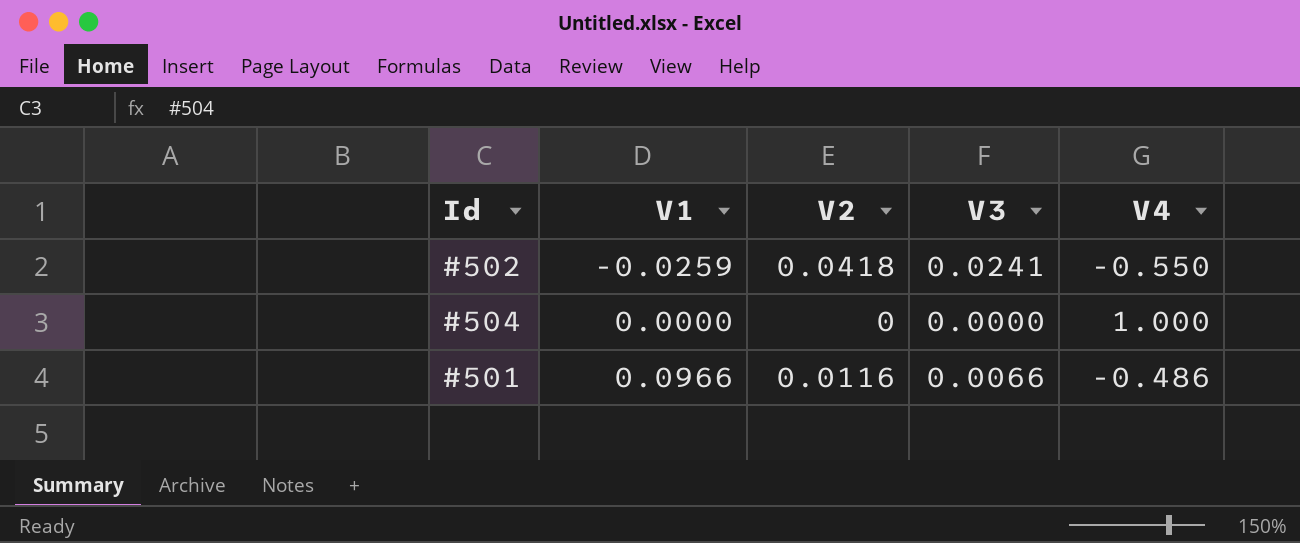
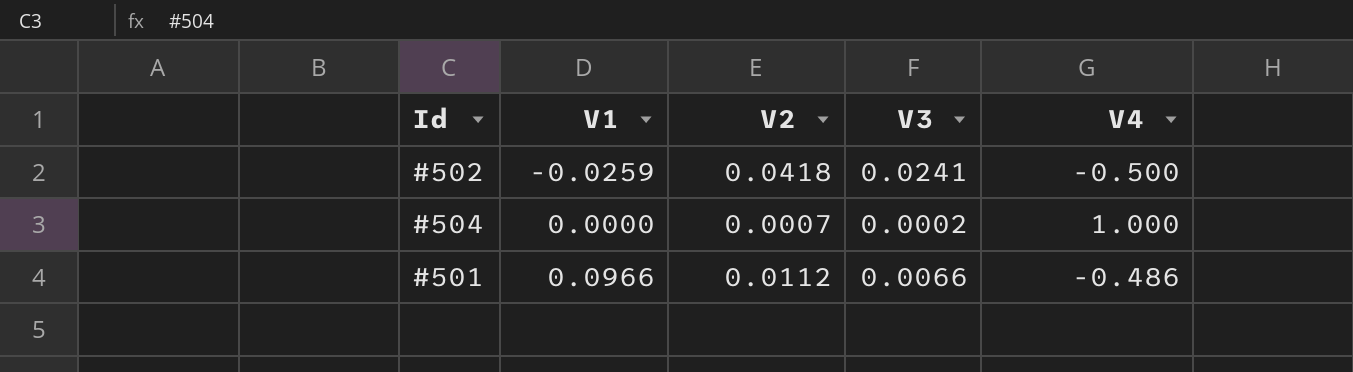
#502 | V4: -0.550 -> -0.500
#504 | V2: 0 -> 0.0007
#504 | V3: 0.0000 -> 0.0002
#501 | V2: 0.0116 -> 0.0112

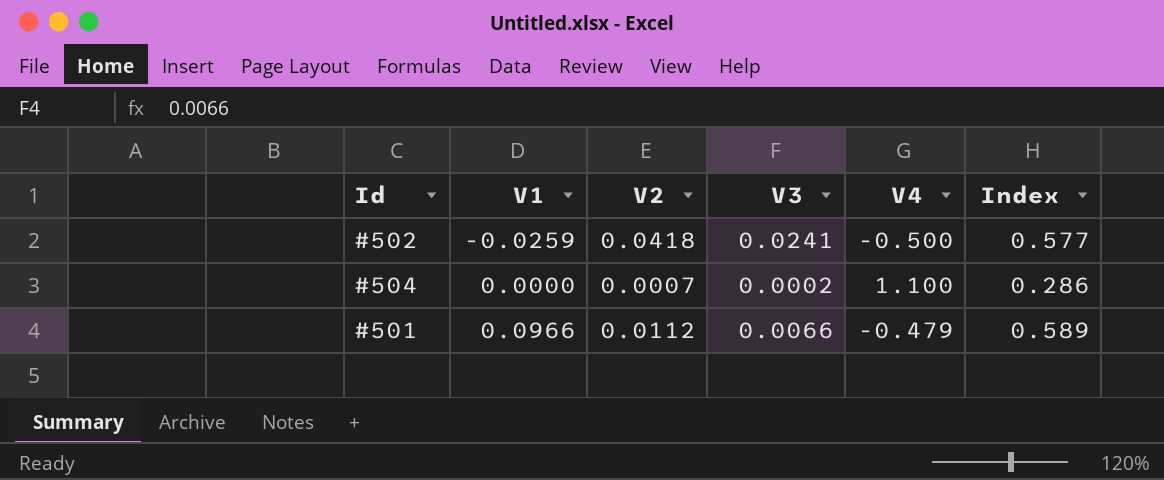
column Index | formula: none -> [V3] / [V2]
#504 | V4: 1.000 -> 1.100
#501 | V4: -0.486 -> -0.479

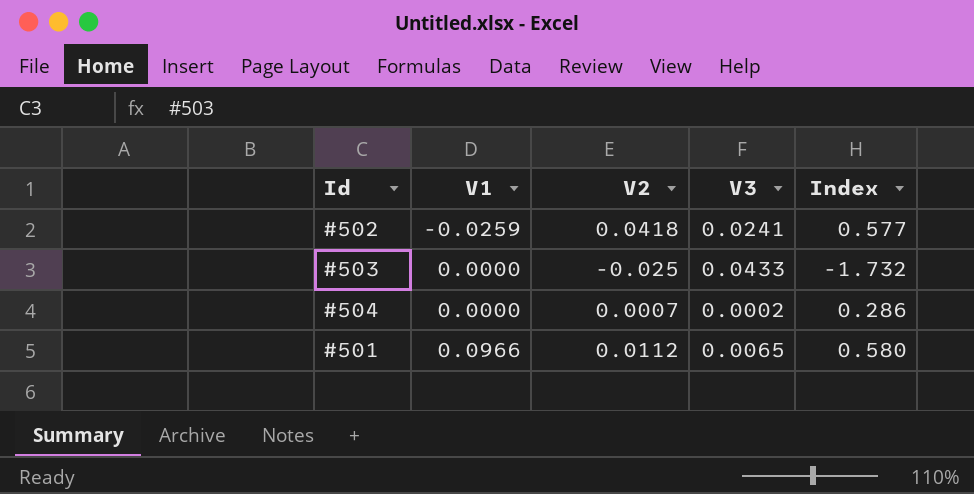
column V4 | position: 5 -> none
row #503: none -> 0.0000 | -0.025 | 0.0433 | -1.732
#501 | V3: 0.0066 -> 0.0065
#501 | Index: 0.589 -> 0.580

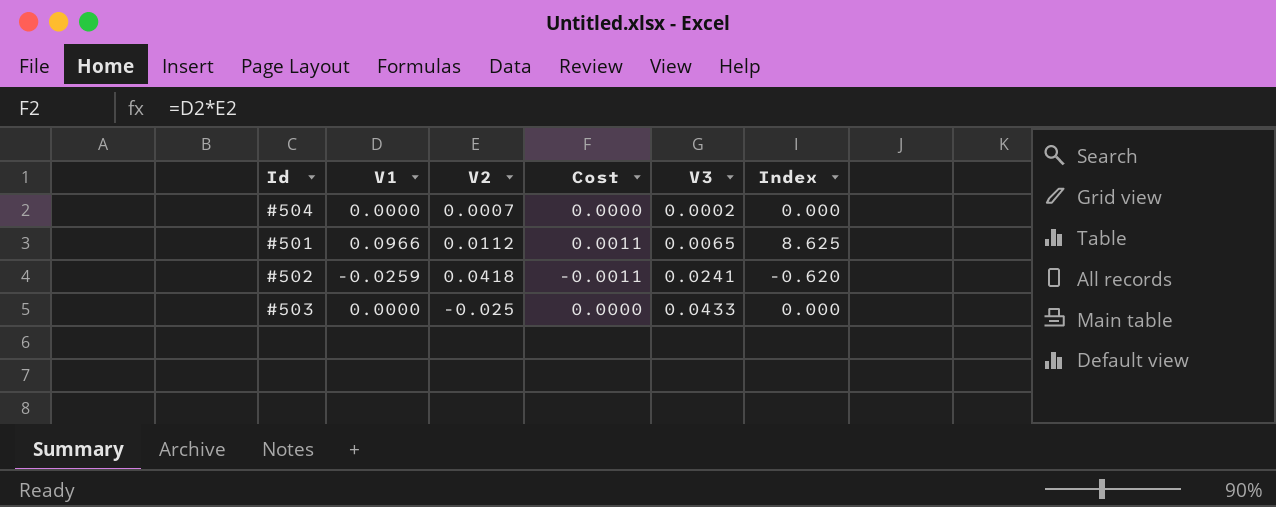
row order: V1 ascending -> V3 ascending
column Cost | formula: none -> [V1] * [V2]
column Index | formula: [V3] / [V2] -> [V1] / [V2]

